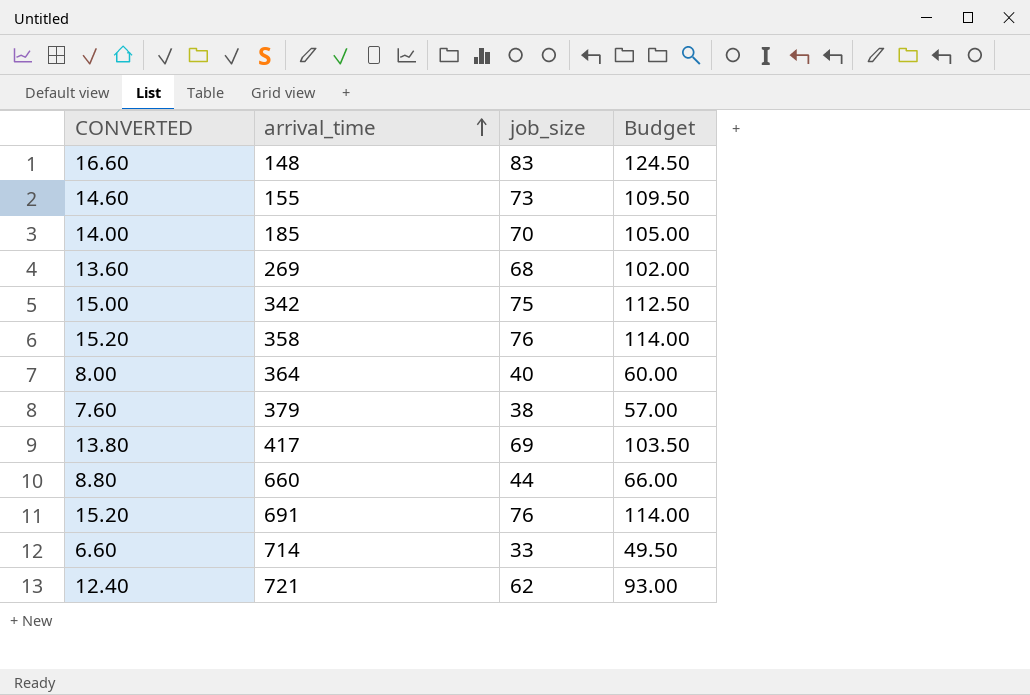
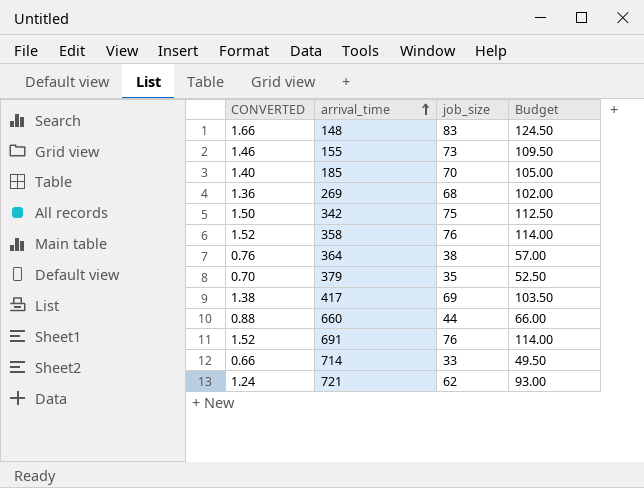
column CONVERTED | formula: [job_size] * 0.2 -> [job_size] * 0.02
364 | job_size: 40 -> 38
364 | Budget: 60.00 -> 57.00
379 | job_size: 38 -> 35
379 | Budget: 57.00 -> 52.50

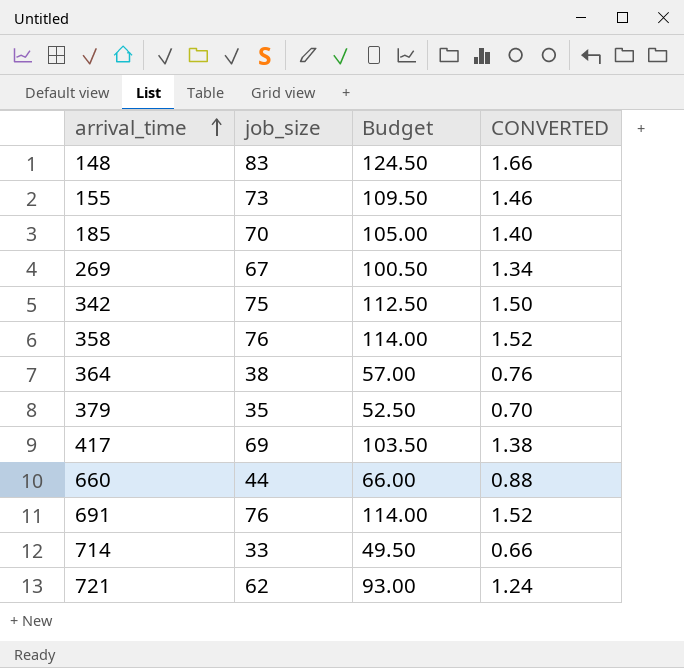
column CONVERTED | position: 1 -> 4
269 | job_size: 68 -> 67
269 | Budget: 102.00 -> 100.50
269 | CONVERTED: 1.36 -> 1.34

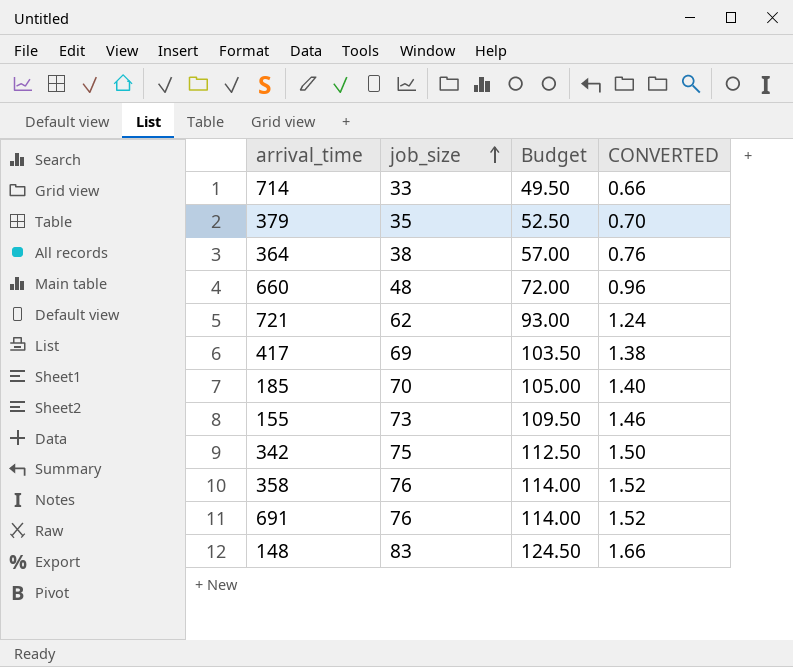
row order: arrival_time ascending -> job_size ascending
row 269: 67 | 100.50 | 1.34 -> none
660 | job_size: 44 -> 48
660 | Budget: 66.00 -> 72.00
660 | CONVERTED: 0.88 -> 0.96

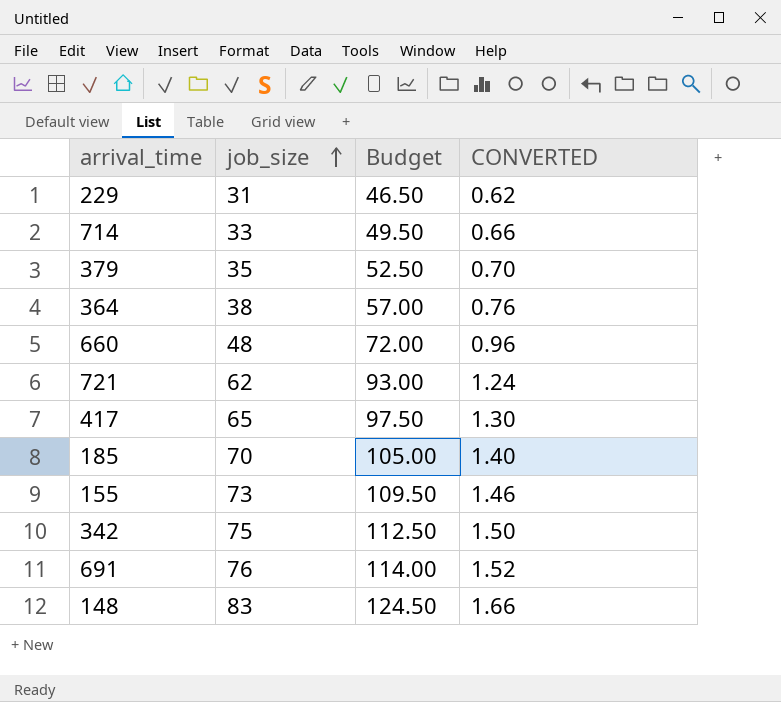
row 358: 76 | 114.00 | 1.52 -> none
row 229: none -> 31 | 46.50 | 0.62
417 | job_size: 69 -> 65
417 | Budget: 103.50 -> 97.50
417 | CONVERTED: 1.38 -> 1.30

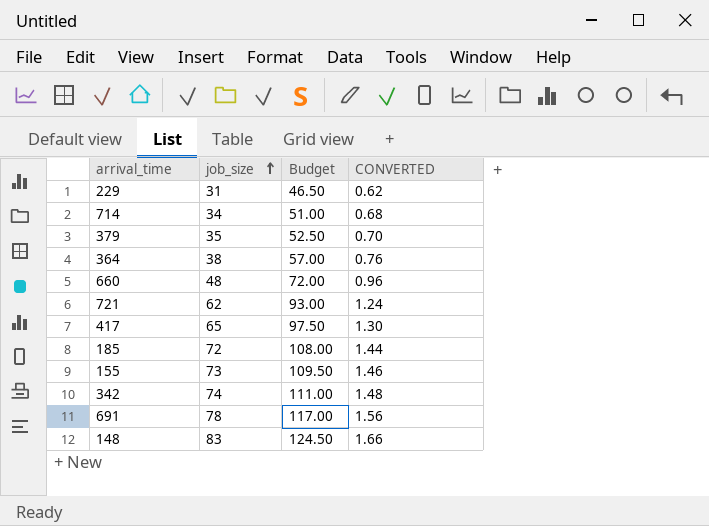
714 | job_size: 33 -> 34
714 | Budget: 49.50 -> 51.00
714 | CONVERTED: 0.66 -> 0.68
185 | job_size: 70 -> 72
185 | Budget: 105.00 -> 108.00
185 | CONVERTED: 1.40 -> 1.44
342 | job_size: 75 -> 74
342 | Budget: 112.50 -> 111.00
342 | CONVERTED: 1.50 -> 1.48
691 | job_size: 76 -> 78
691 | Budget: 114.00 -> 117.00
691 | CONVERTED: 1.52 -> 1.56

